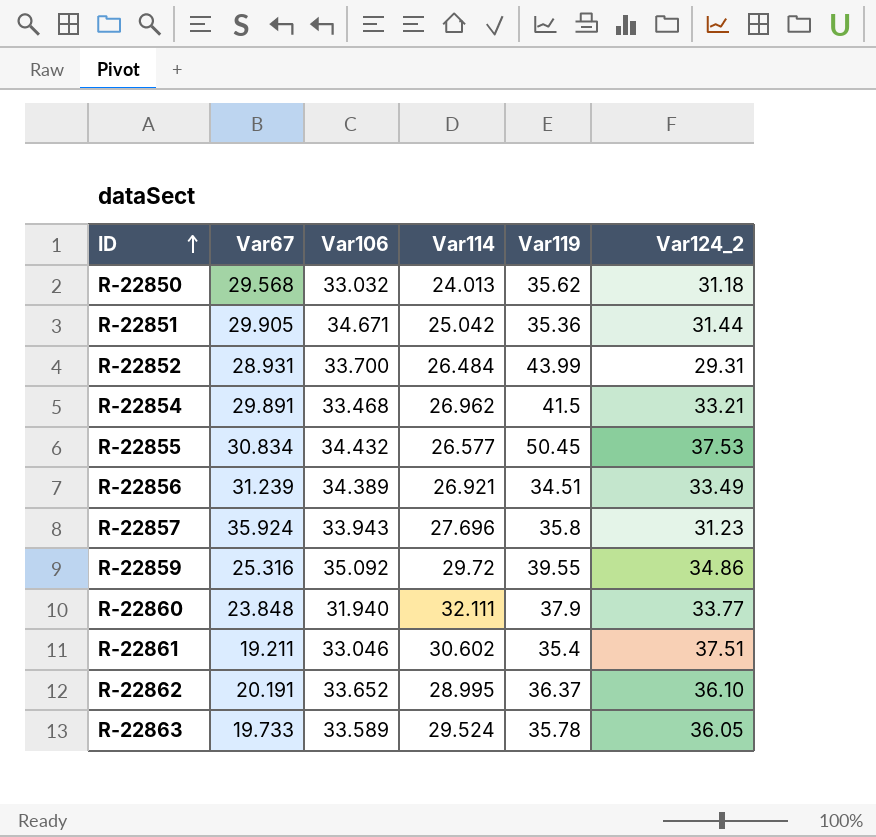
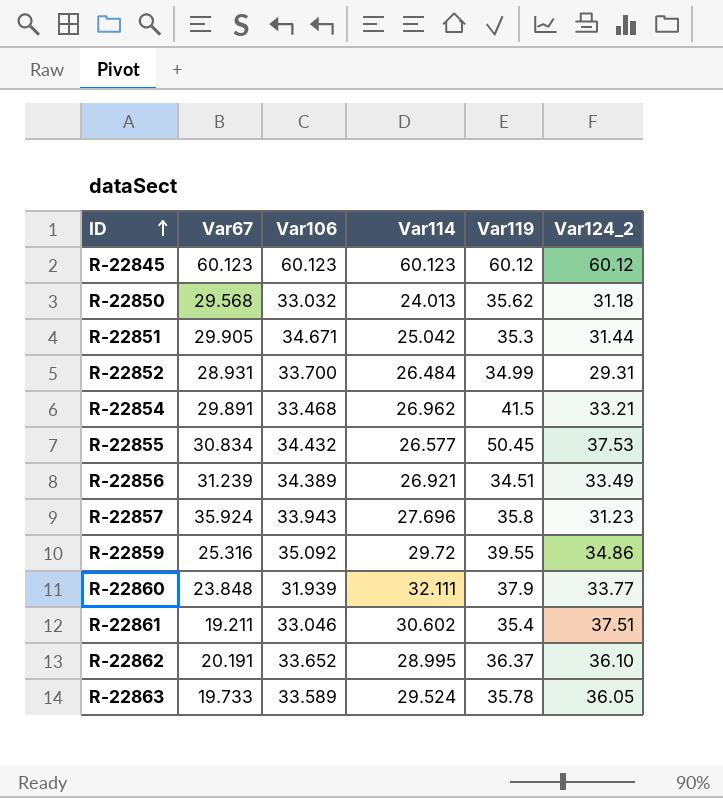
row R-22845: none -> 60.123 | 60.123 | 60.123 | 60.12 | 60.12
R-22851 | Var119: 35.36 -> 35.3
R-22852 | Var119: 43.99 -> 34.99
R-22860 | Var106: 31.940 -> 31.939

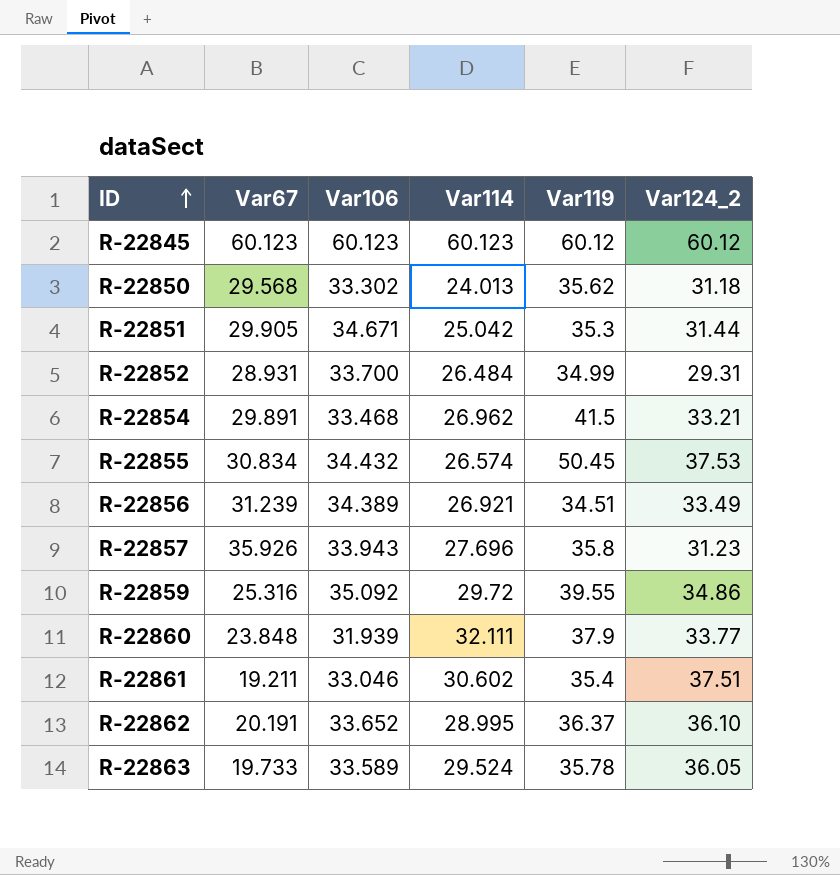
R-22850 | Var106: 33.032 -> 33.302
R-22855 | Var114: 26.577 -> 26.574
R-22857 | Var67: 35.924 -> 35.926

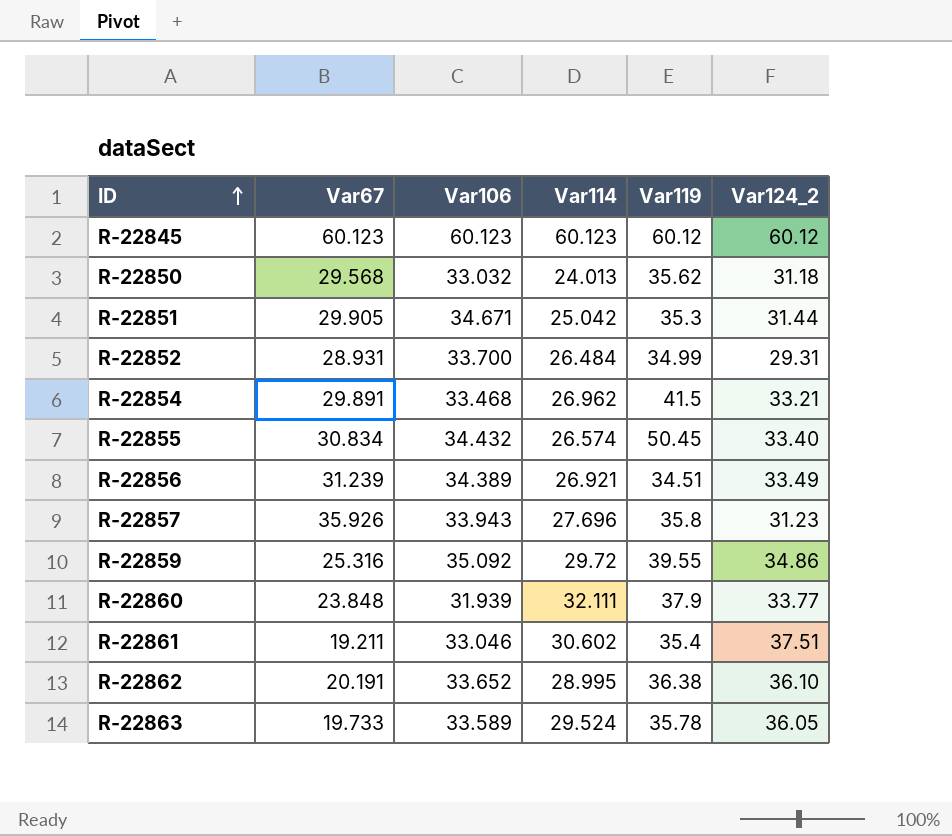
R-22850 | Var106: 33.302 -> 33.032
R-22855 | Var124_2: 37.53 -> 33.40
R-22862 | Var119: 36.37 -> 36.38

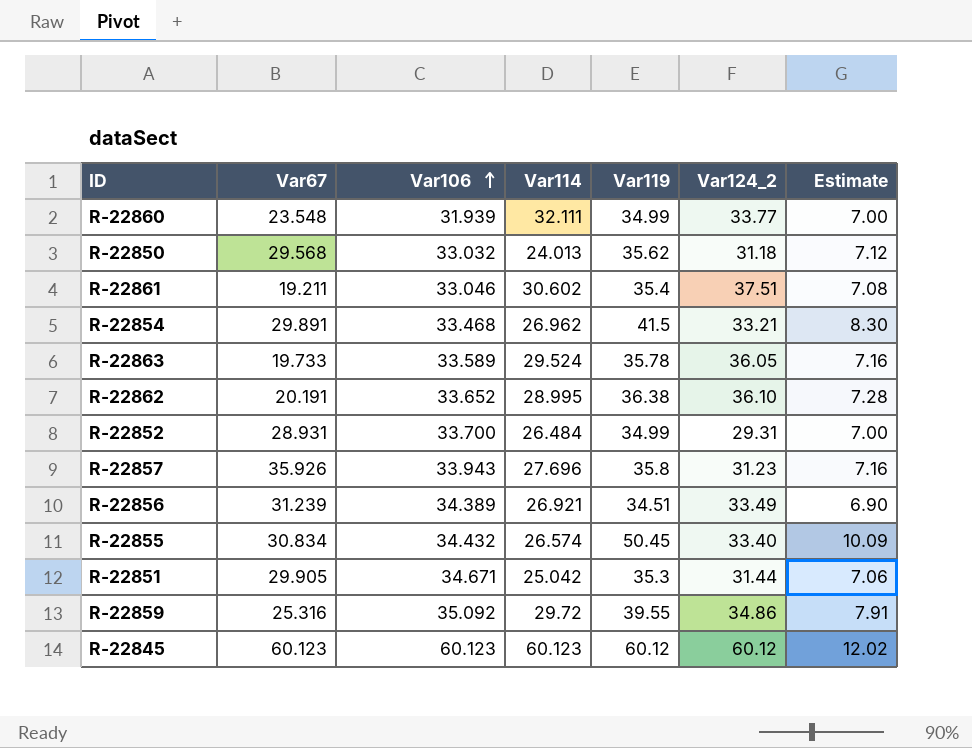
row order: ID ascending -> Var106 ascending
column Estimate | formula: none -> [Var119] * 0.2
R-22860 | Var67: 23.848 -> 23.548
R-22860 | Var119: 37.9 -> 34.99

